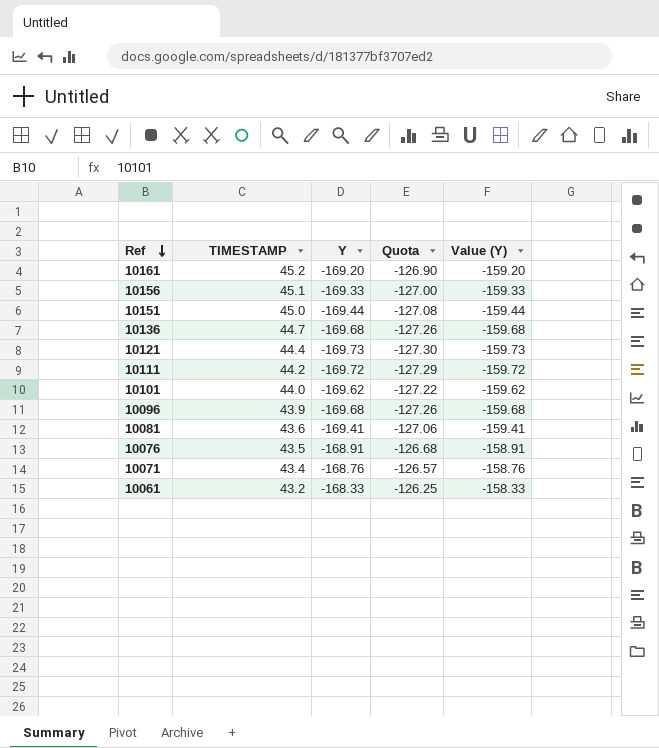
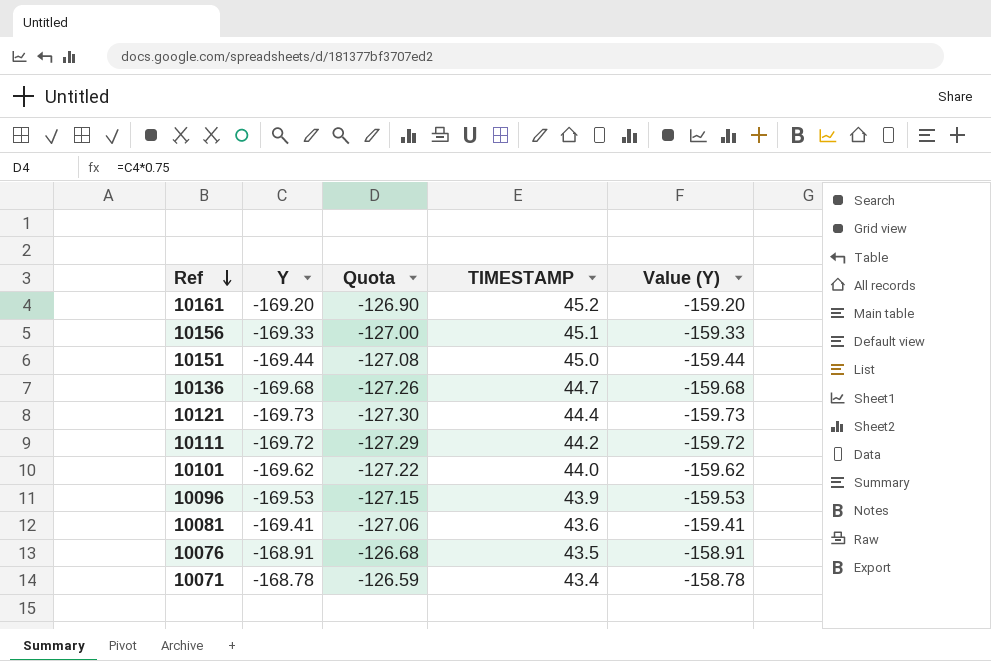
column TIMESTAMP | position: 2 -> 4
row 10061: 43.2 | -168.33 | -126.25 | -158.33 -> none
10096 | Y: -169.68 -> -169.53
10096 | Quota: -127.26 -> -127.15
10096 | Value (Y): -159.68 -> -159.53
10071 | Y: -168.76 -> -168.78
10071 | Quota: -126.57 -> -126.59
10071 | Value (Y): -158.76 -> -158.78

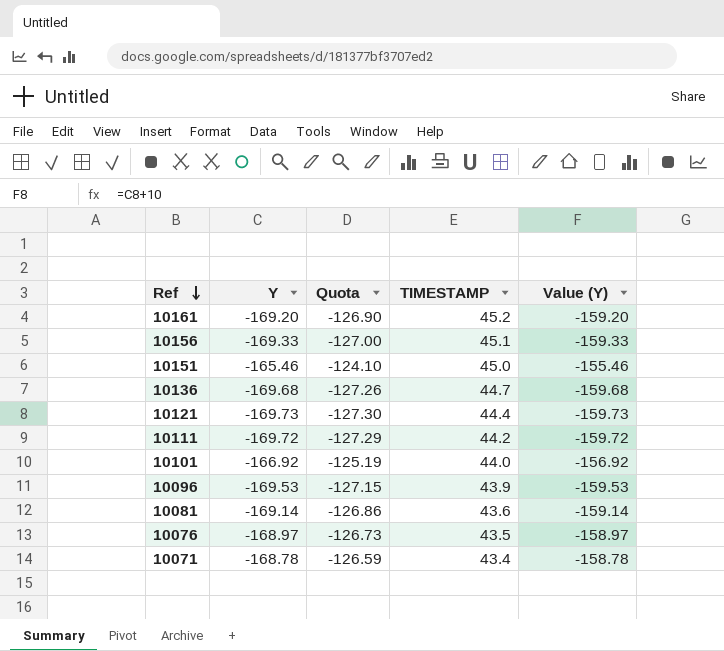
10151 | Y: -169.44 -> -165.46
10151 | Quota: -127.08 -> -124.10
10151 | Value (Y): -159.44 -> -155.46
10101 | Y: -169.62 -> -166.92
10101 | Quota: -127.22 -> -125.19
10101 | Value (Y): -159.62 -> -156.92
10081 | Y: -169.41 -> -169.14
10081 | Quota: -127.06 -> -126.86
10081 | Value (Y): -159.41 -> -159.14
10076 | Y: -168.91 -> -168.97
10076 | Quota: -126.68 -> -126.73
10076 | Value (Y): -158.91 -> -158.97

